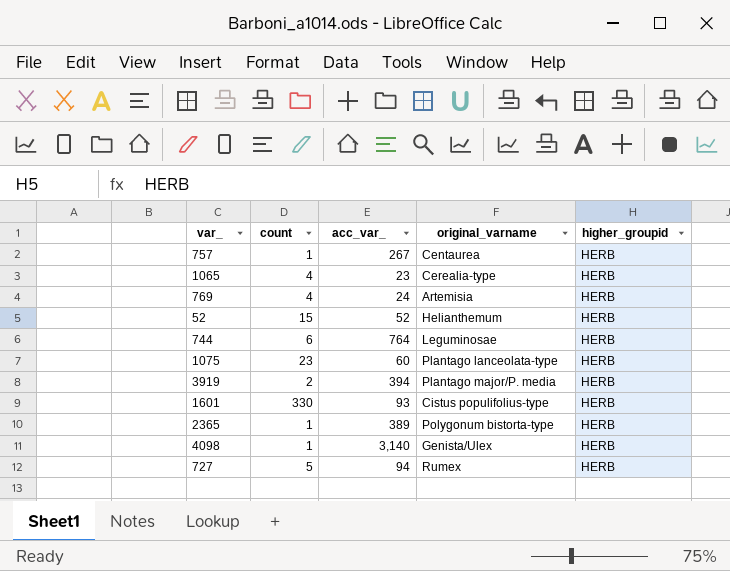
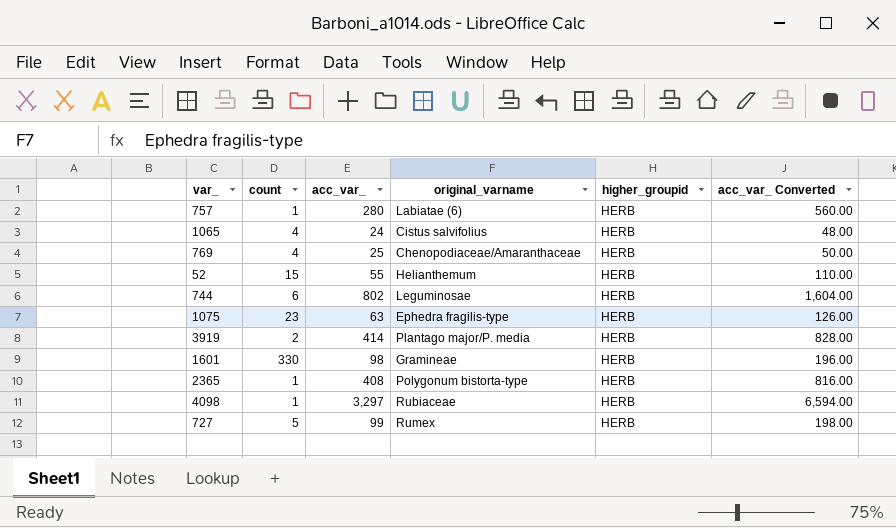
column acc_var_ Converted | formula: none -> [acc_var_] * 2
757 | acc_var_: 267 -> 280
757 | original_varname: Centaurea -> Labiatae (6)
1065 | acc_var_: 23 -> 24
1065 | original_varname: Cerealia-type -> Cistus salvifolius
769 | acc_var_: 24 -> 25
769 | original_varname: Artemisia -> Chenopodiaceae/Amaranthaceae
52 | acc_var_: 52 -> 55
744 | acc_var_: 764 -> 802
1075 | acc_var_: 60 -> 63
1075 | original_varname: Plantago lanceolata-type -> Ephedra fragilis-type
3919 | acc_var_: 394 -> 414
1601 | acc_var_: 93 -> 98
1601 | original_varname: Cistus populifolius-type -> Gramineae
2365 | acc_var_: 389 -> 408
4098 | acc_var_: 3,140 -> 3,297
4098 | original_varname: Genista/Ulex -> Rubiaceae
727 | acc_var_: 94 -> 99

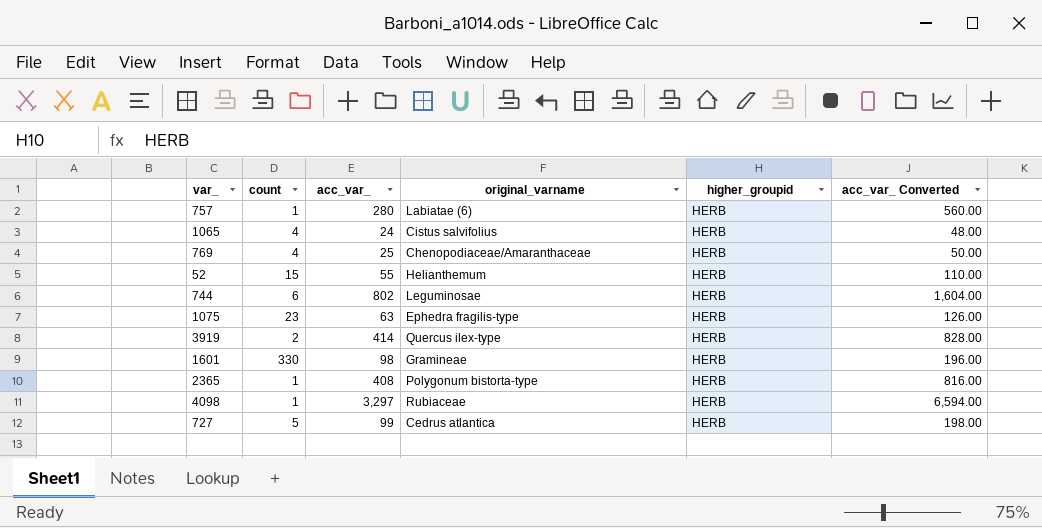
3919 | original_varname: Plantago major/P. media -> Quercus ilex-type
727 | original_varname: Rumex -> Cedrus atlantica

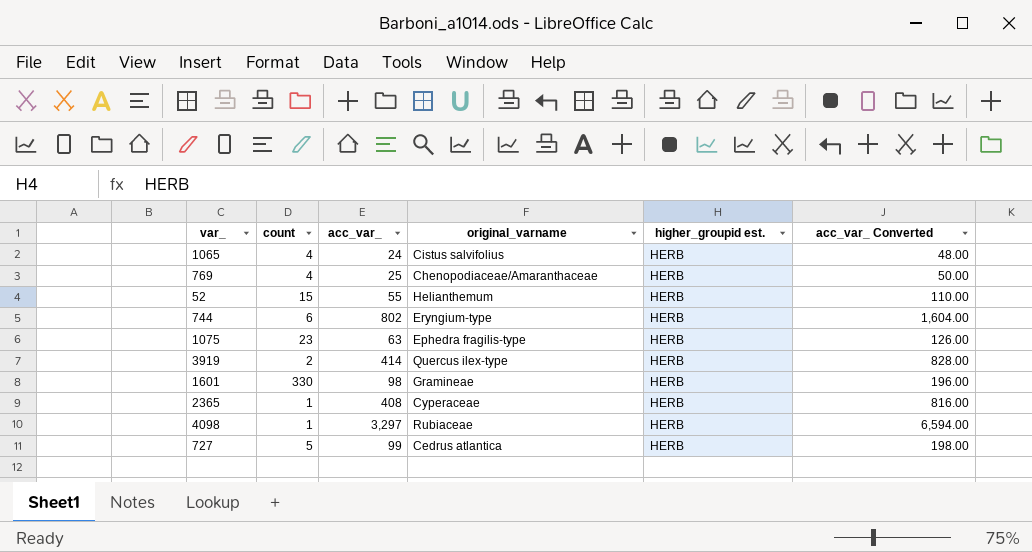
column name: higher_groupid -> higher_groupid est.
row 757: 1 | 280 | Labiatae (6) | HERB | 560.00 -> none
744 | original_varname: Leguminosae -> Eryngium-type
2365 | original_varname: Polygonum bistorta-type -> Cyperaceae

